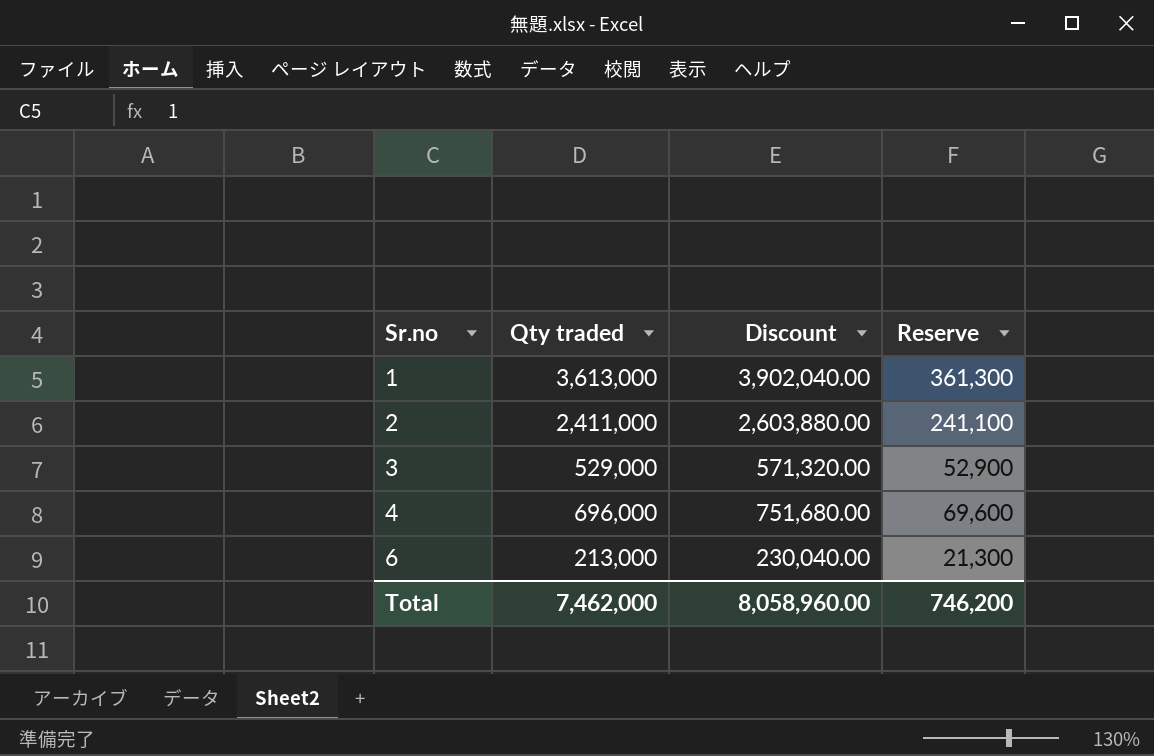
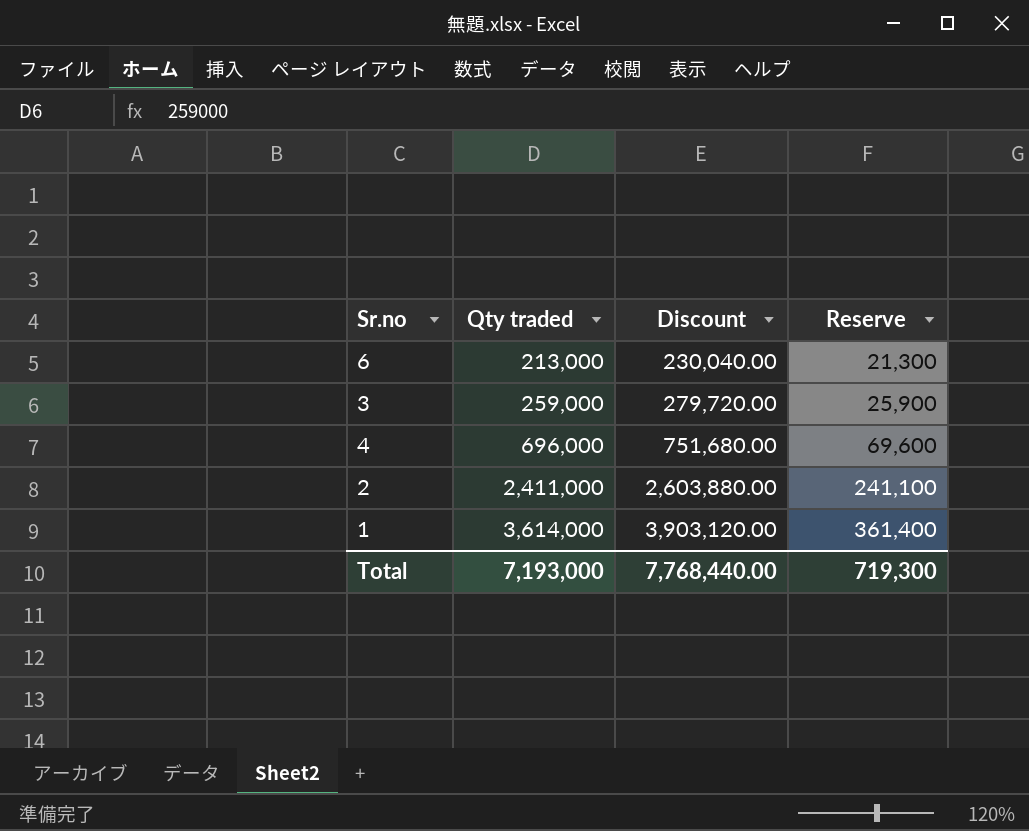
row order: Sr.no ascending -> Qty traded ascending
3 | Qty traded: 529,000 -> 259,000
3 | Discount: 571,320.00 -> 279,720.00
3 | Reserve: 52,900 -> 25,900
1 | Qty traded: 3,613,000 -> 3,614,000
1 | Discount: 3,902,040.00 -> 3,903,120.00
1 | Reserve: 361,300 -> 361,400
Total | Qty traded: 7,462,000 -> 7,193,000
Total | Discount: 8,058,960.00 -> 7,768,440.00
Total | Reserve: 746,200 -> 719,300

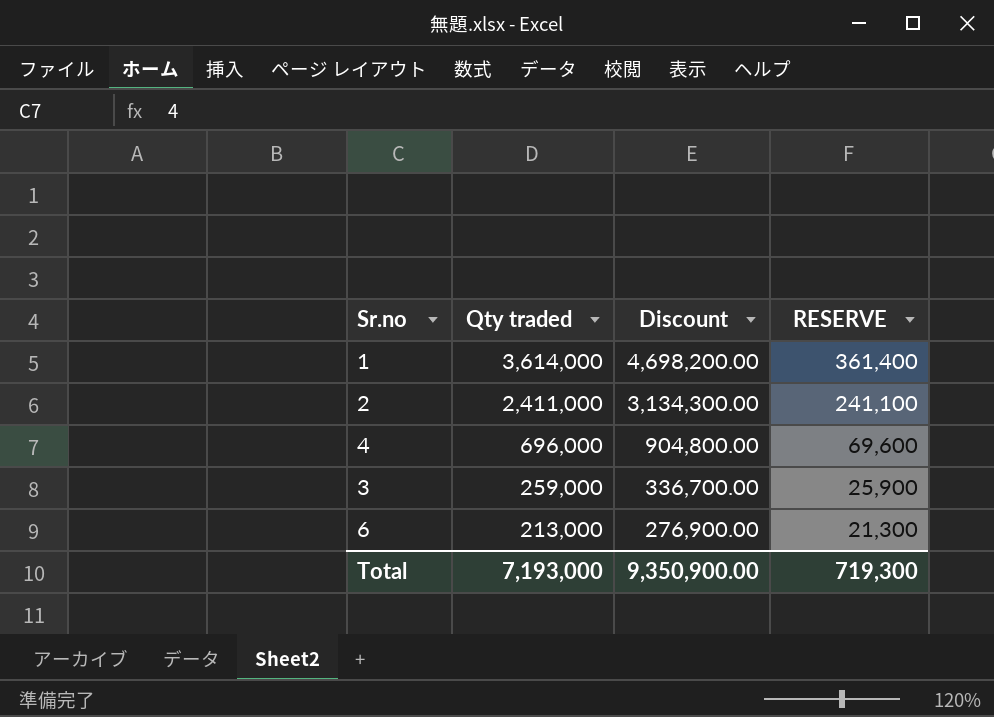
row order: Qty traded ascending -> Qty traded descending
column Discount | formula: [Qty traded] * 1.08 -> [Qty traded] * 1.3
column name: Reserve -> RESERVE
Total | Discount: 7,768,440.00 -> 9,350,900.00

